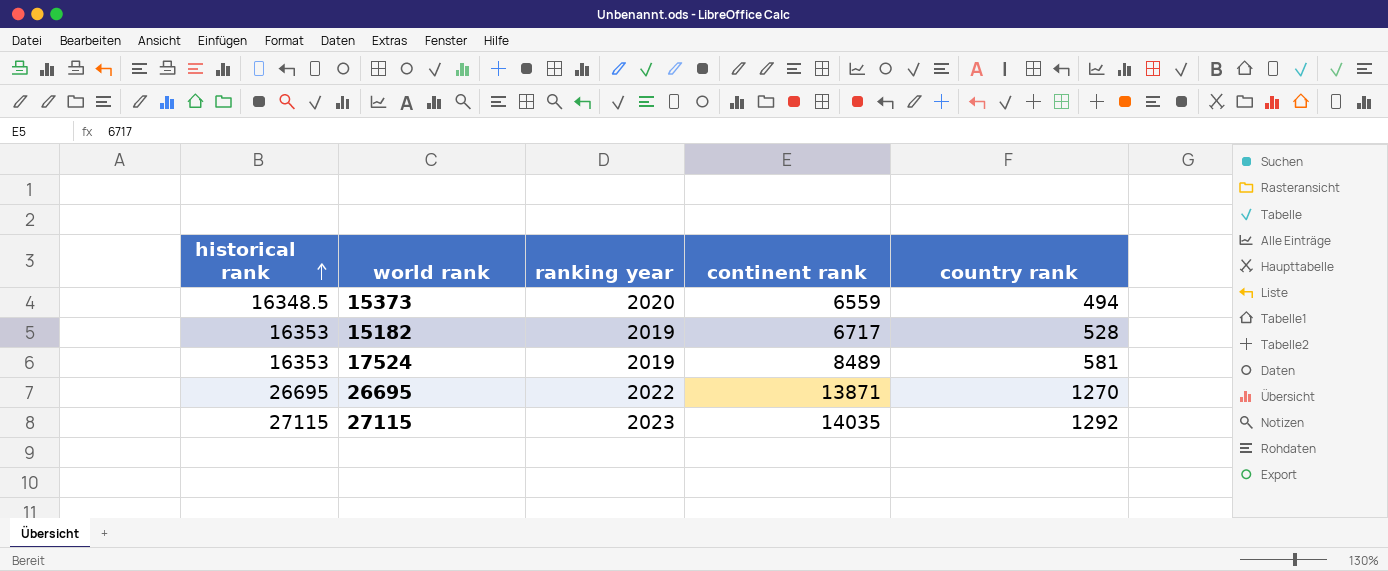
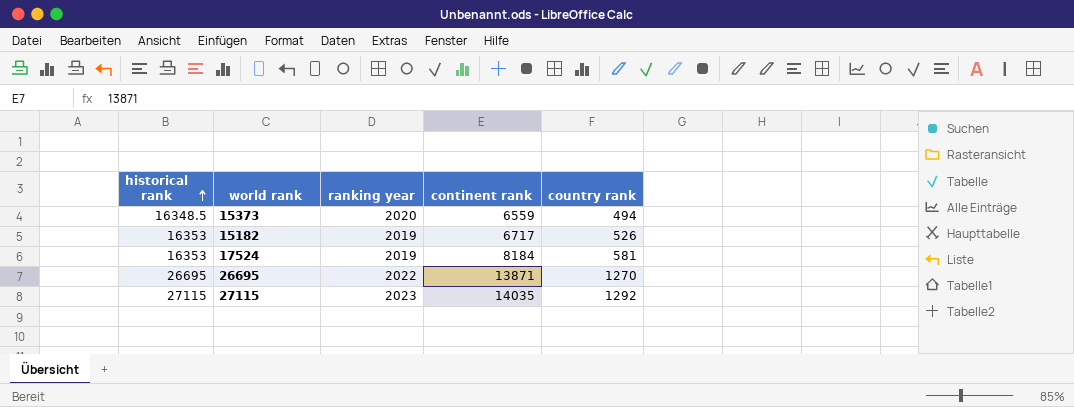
15182 | country rank: 528 -> 526
17524 | continent rank: 8489 -> 8184

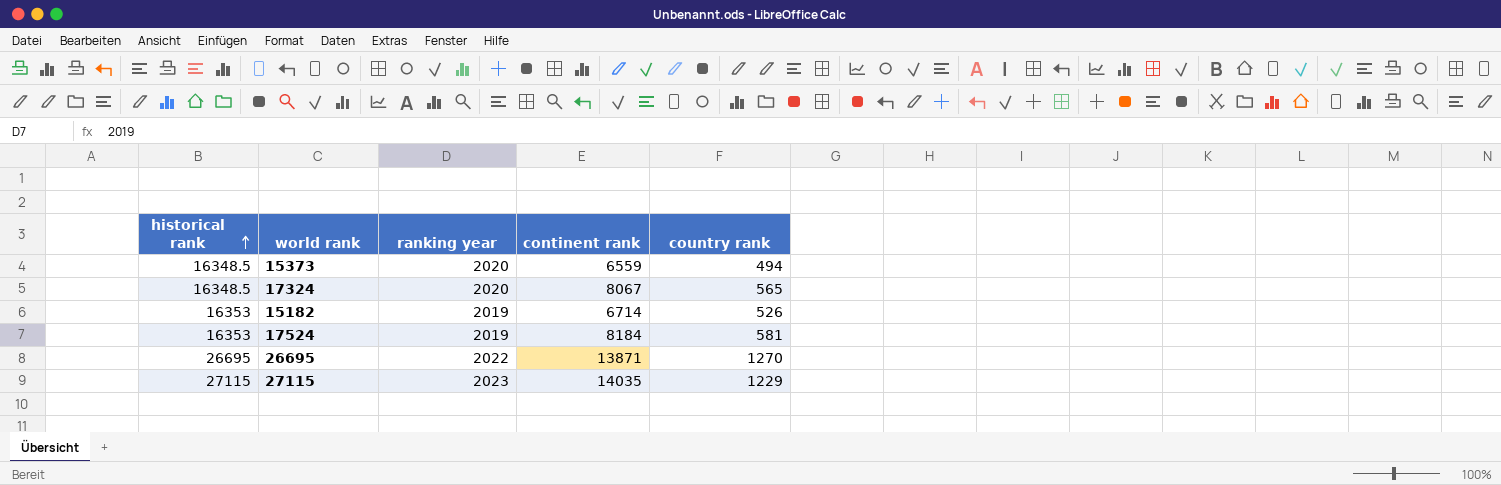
row 17324: none -> 16348.5 | 2020 | 8067 | 565
15182 | continent rank: 6717 -> 6714
27115 | country rank: 1292 -> 1229

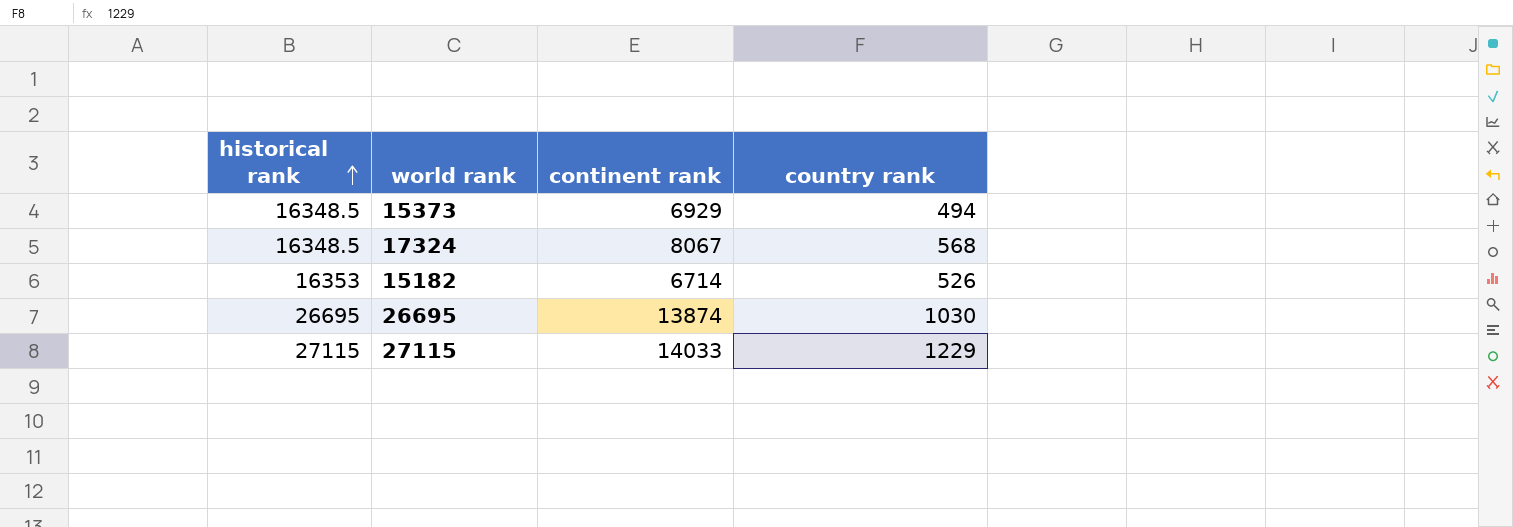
column ranking year | position: 3 -> none
row 17524: 16353 | 2019 | 8184 | 581 -> none
15373 | continent rank: 6559 -> 6929
17324 | country rank: 565 -> 568
26695 | continent rank: 13871 -> 13874
26695 | country rank: 1270 -> 1030
27115 | continent rank: 14035 -> 14033

